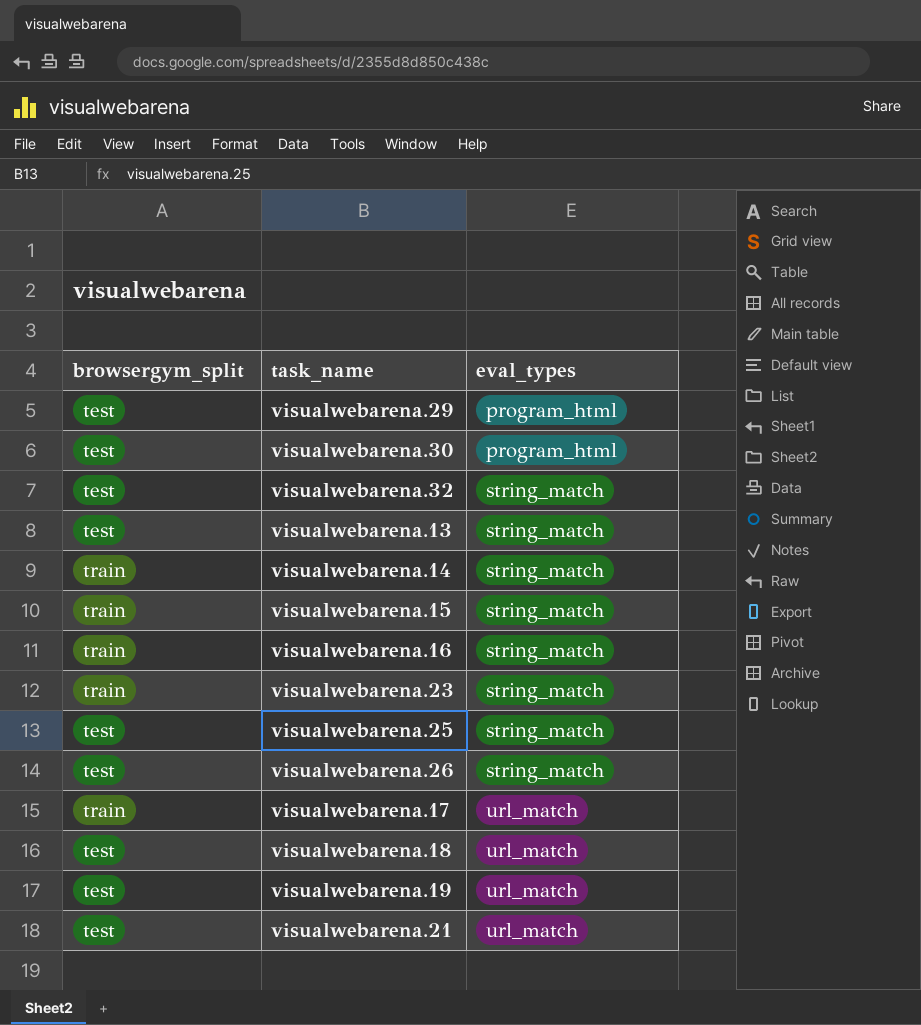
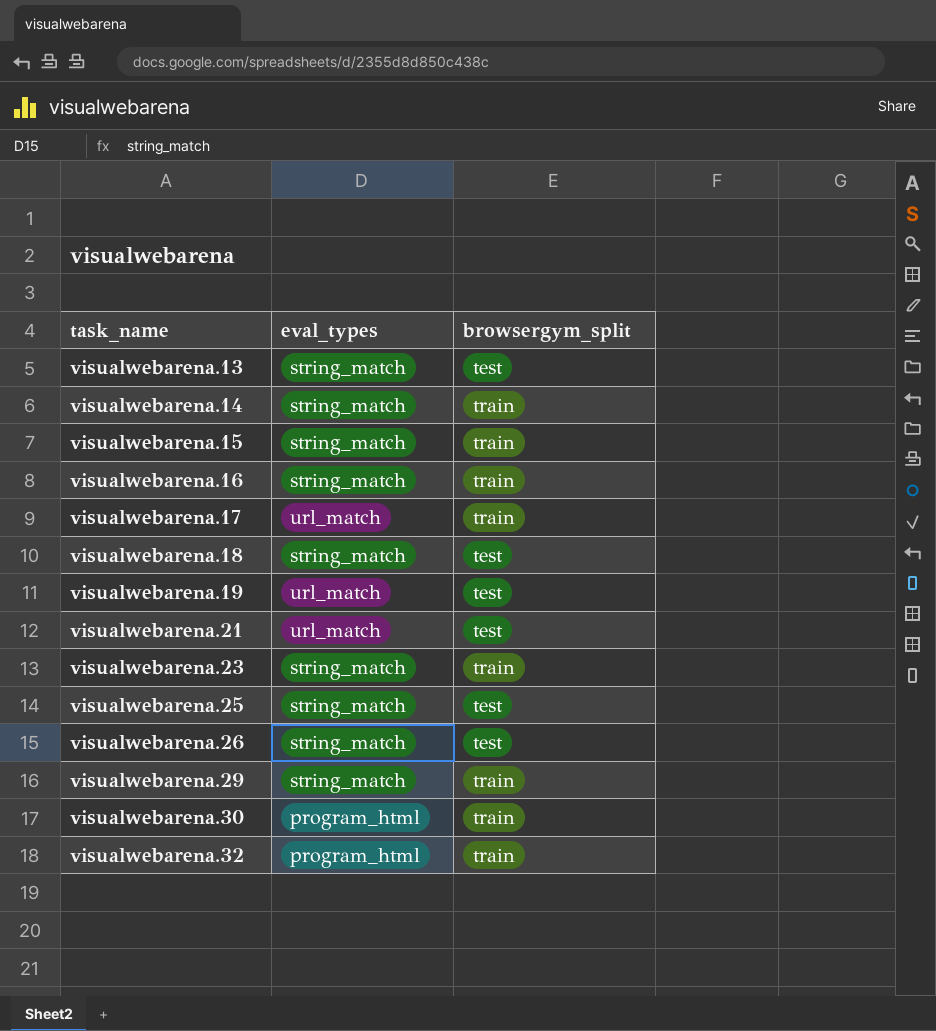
row order: eval_types ascending -> task_name ascending
column browsergym_split | position: 1 -> 3
visualwebarena.18 | eval_types: url_match -> string_match
visualwebarena.29 | eval_types: program_html -> string_match
visualwebarena.29 | browsergym_split: test -> train
visualwebarena.30 | browsergym_split: test -> train
visualwebarena.32 | eval_types: string_match -> program_html
visualwebarena.32 | browsergym_split: test -> train

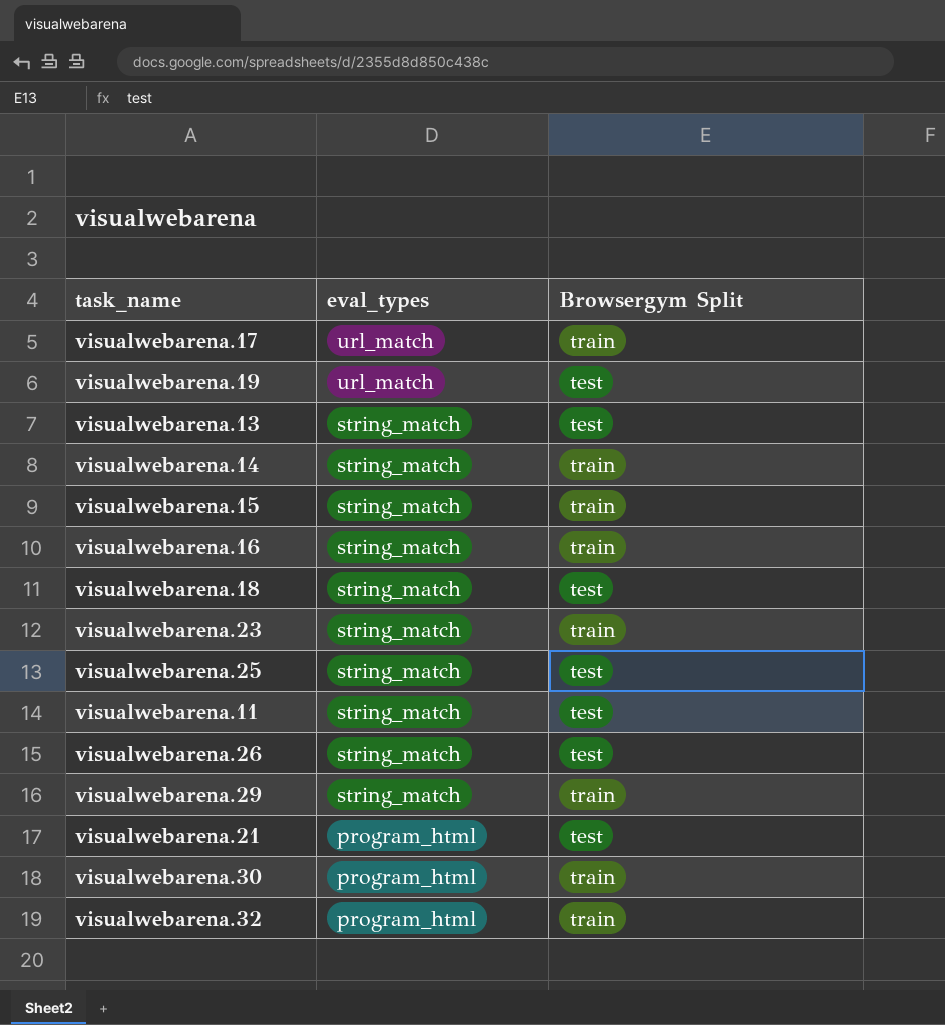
row order: task_name ascending -> eval_types descending
column name: browsergym_split -> Browsergym Split
row visualwebarena.11: none -> string_match | test
visualwebarena.21 | eval_types: url_match -> program_html

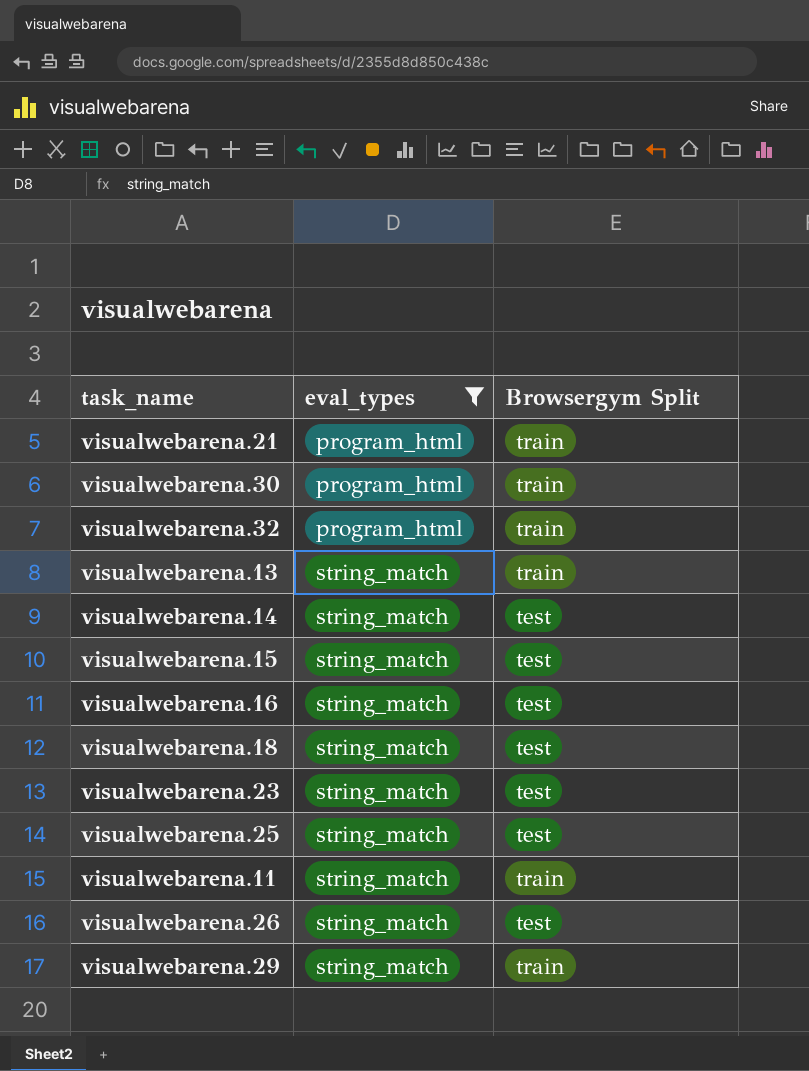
filter: none -> eval_types != url_match
row order: eval_types descending -> eval_types ascending
visualwebarena.21 | Browsergym Split: test -> train
visualwebarena.13 | Browsergym Split: test -> train
visualwebarena.14 | Browsergym Split: train -> test
visualwebarena.15 | Browsergym Split: train -> test
visualwebarena.16 | Browsergym Split: train -> test
visualwebarena.23 | Browsergym Split: train -> test
visualwebarena.11 | Browsergym Split: test -> train

